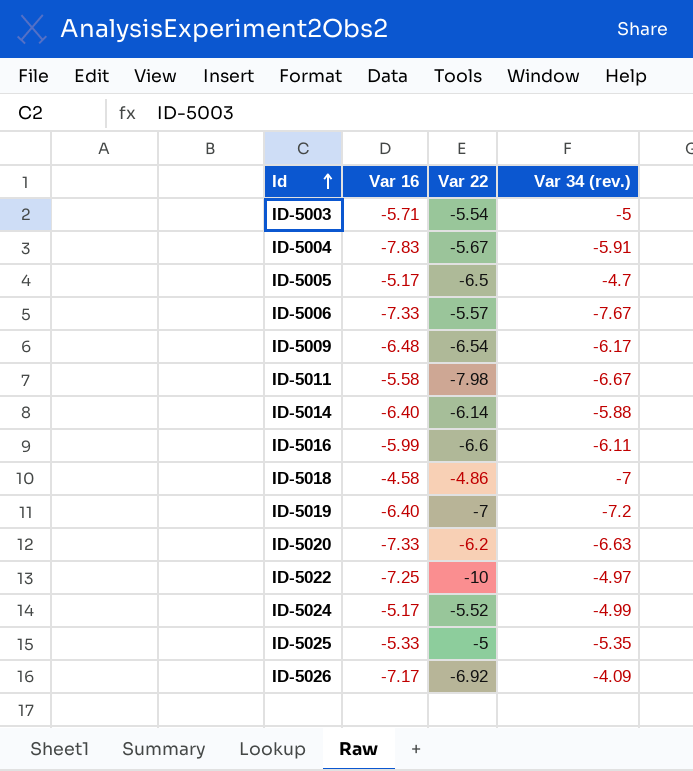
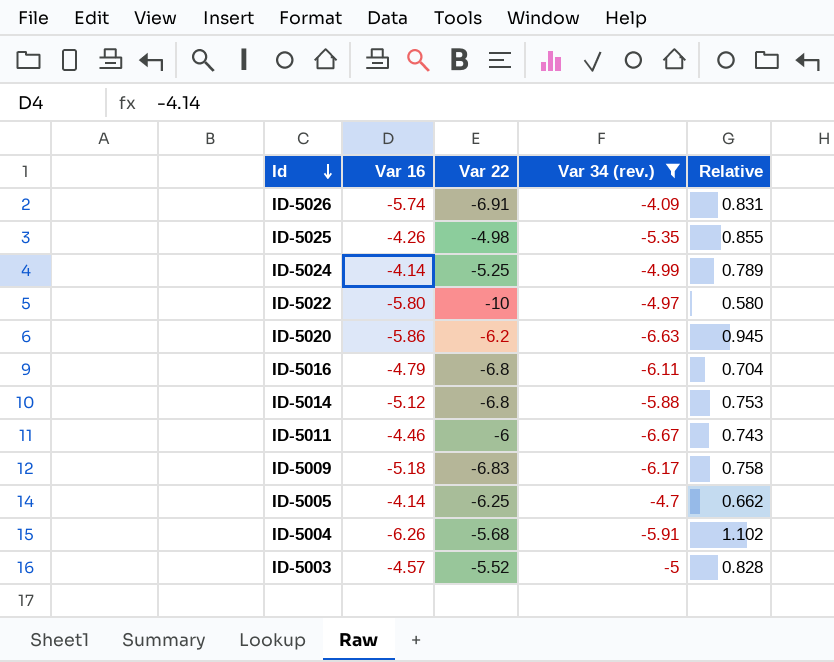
filter: none -> Var 34 (rev.) >= -6.67
row order: Id ascending -> Id descending
column Relative | formula: none -> [Var 16] / [Var 22]
ID-5026 | Var 16: -7.17 -> -5.74
ID-5026 | Var 22: -6.92 -> -6.91
ID-5025 | Var 16: -5.33 -> -4.26
ID-5025 | Var 22: -5 -> -4.98
ID-5024 | Var 16: -5.17 -> -4.14
ID-5024 | Var 22: -5.52 -> -5.25
ID-5022 | Var 16: -7.25 -> -5.80
ID-5020 | Var 16: -7.33 -> -5.86
ID-5016 | Var 16: -5.99 -> -4.79
ID-5016 | Var 22: -6.6 -> -6.8
ID-5014 | Var 16: -6.40 -> -5.12
ID-5014 | Var 22: -6.14 -> -6.8
ID-5011 | Var 16: -5.58 -> -4.46
ID-5011 | Var 22: -7.98 -> -6
ID-5009 | Var 16: -6.48 -> -5.18
ID-5009 | Var 22: -6.54 -> -6.83
ID-5005 | Var 16: -5.17 -> -4.14
ID-5005 | Var 22: -6.5 -> -6.25
ID-5004 | Var 16: -7.83 -> -6.26
ID-5004 | Var 22: -5.67 -> -5.68
ID-5003 | Var 16: -5.71 -> -4.57
ID-5003 | Var 22: -5.54 -> -5.52

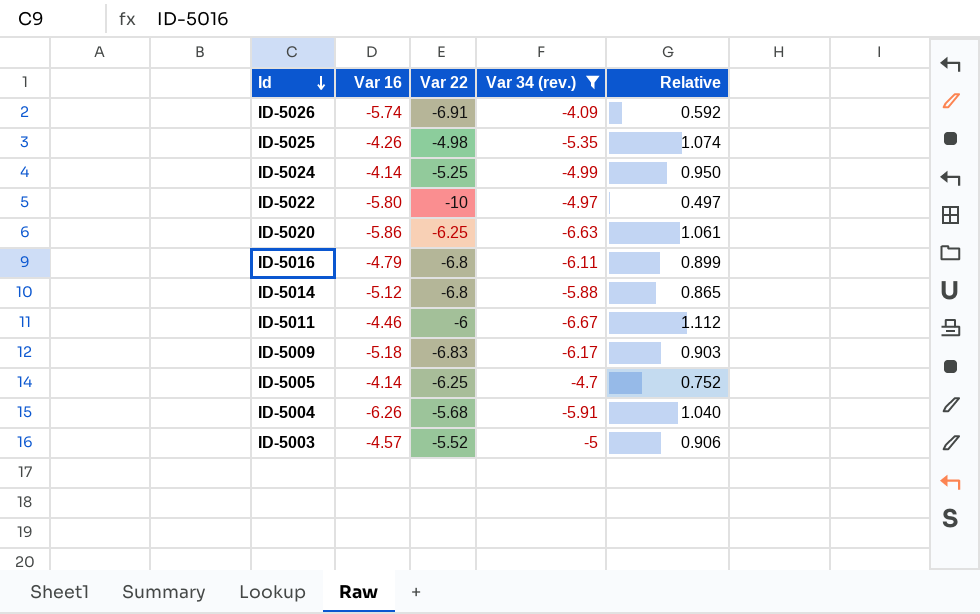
column Relative | formula: [Var 16] / [Var 22] -> [Var 34 (rev.)] / [Var 22]
ID-5020 | Var 22: -6.2 -> -6.25

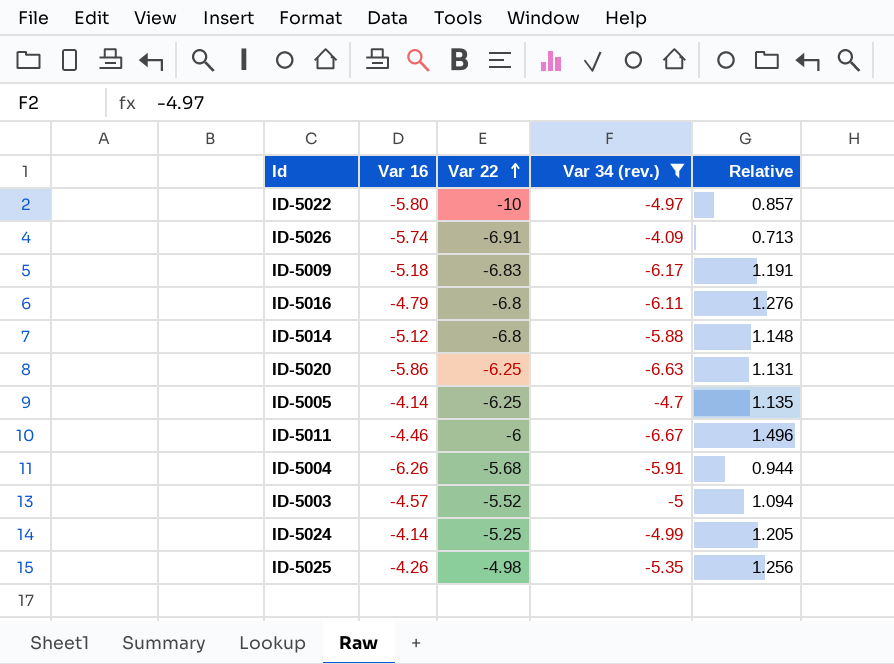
row order: Id descending -> Var 22 ascending
column Relative | formula: [Var 34 (rev.)] / [Var 22] -> [Var 34 (rev.)] / [Var 16]

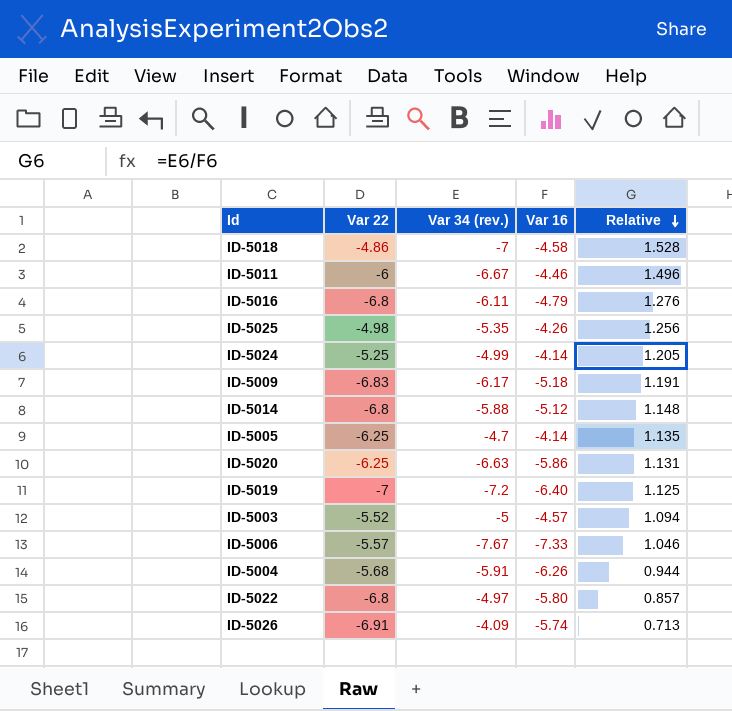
filter: Var 34 (rev.) >= -6.67 -> none
row order: Var 22 ascending -> Relative descending
column Var 16 | position: 2 -> 4
ID-5022 | Var 22: -10 -> -6.8

